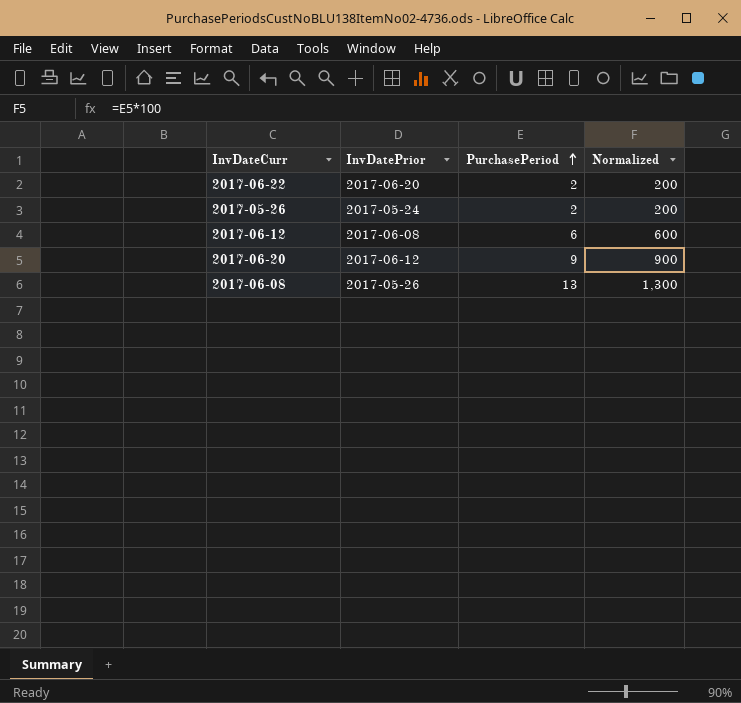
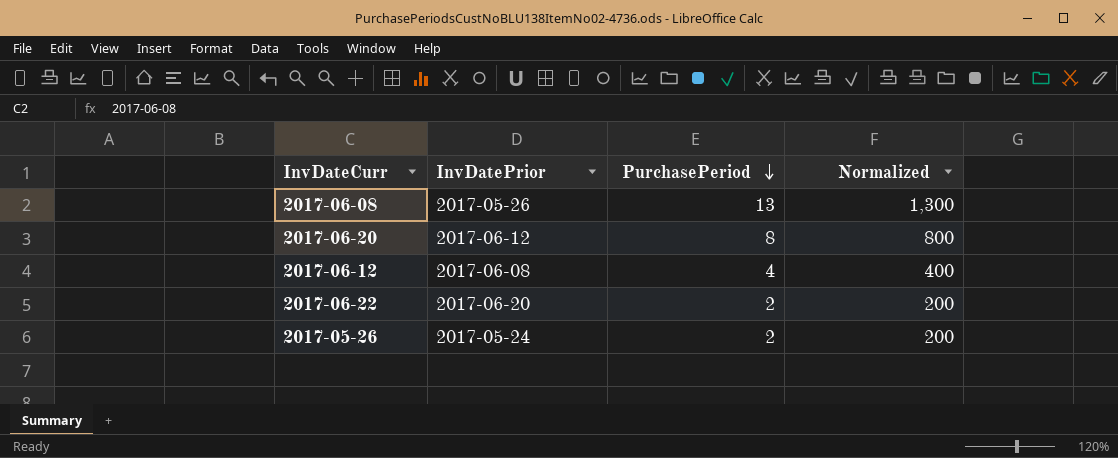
row order: PurchasePeriod ascending -> PurchasePeriod descending
2017-06-20 | PurchasePeriod: 9 -> 8
2017-06-20 | Normalized: 900 -> 800
2017-06-12 | PurchasePeriod: 6 -> 4
2017-06-12 | Normalized: 600 -> 400

